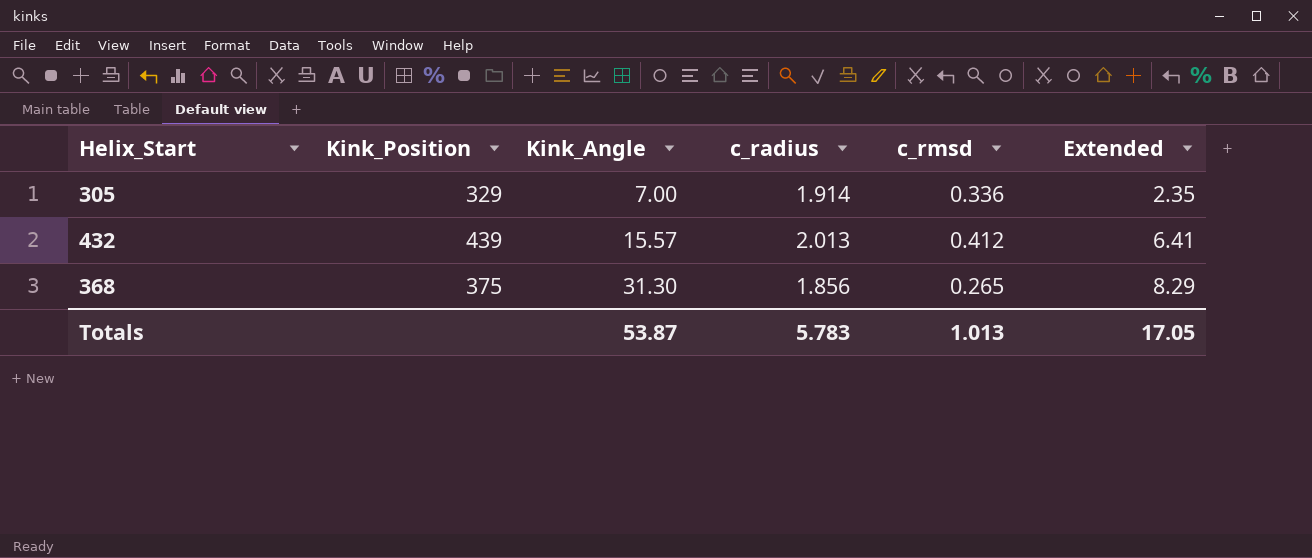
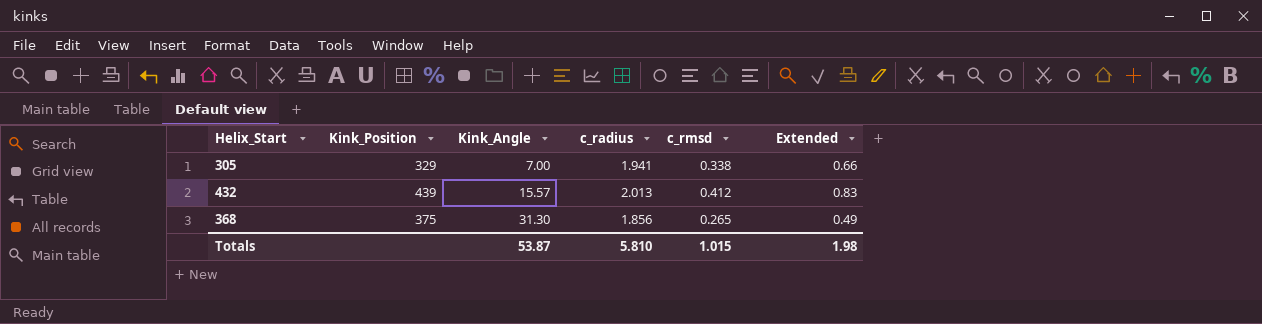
column Extended | formula: [Kink_Angle] * [c_rmsd] -> [c_radius] * [c_rmsd]
305 | c_radius: 1.914 -> 1.941
305 | c_rmsd: 0.336 -> 0.338
Totals | c_radius: 5.783 -> 5.810
Totals | c_rmsd: 1.013 -> 1.015
Totals | Extended: 17.05 -> 1.98

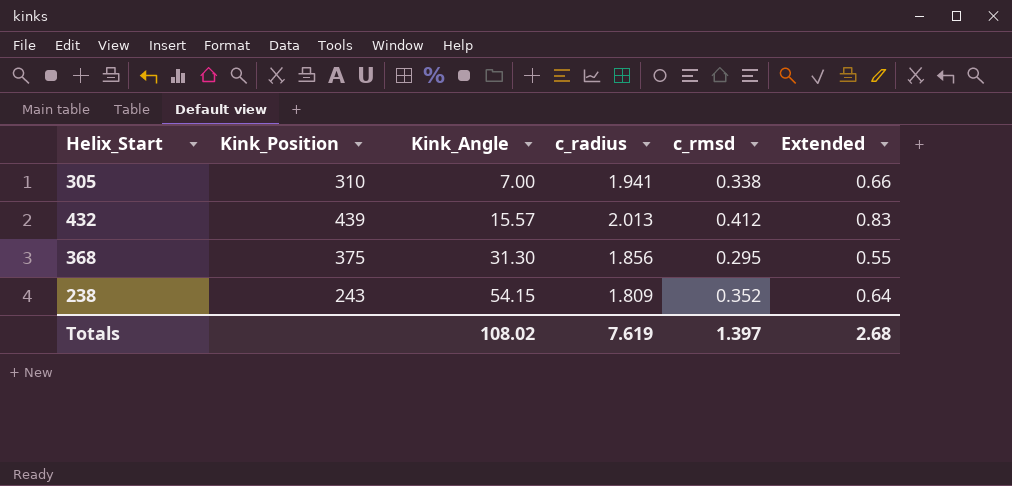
305 | Kink_Position: 329 -> 310
368 | c_rmsd: 0.265 -> 0.295
368 | Extended: 0.49 -> 0.55
row 238: none -> 243 | 54.15 | 1.809 | 0.352 | 0.64
Totals | Kink_Angle: 53.87 -> 108.02
Totals | c_radius: 5.810 -> 7.619
Totals | c_rmsd: 1.015 -> 1.397
Totals | Extended: 1.98 -> 2.68

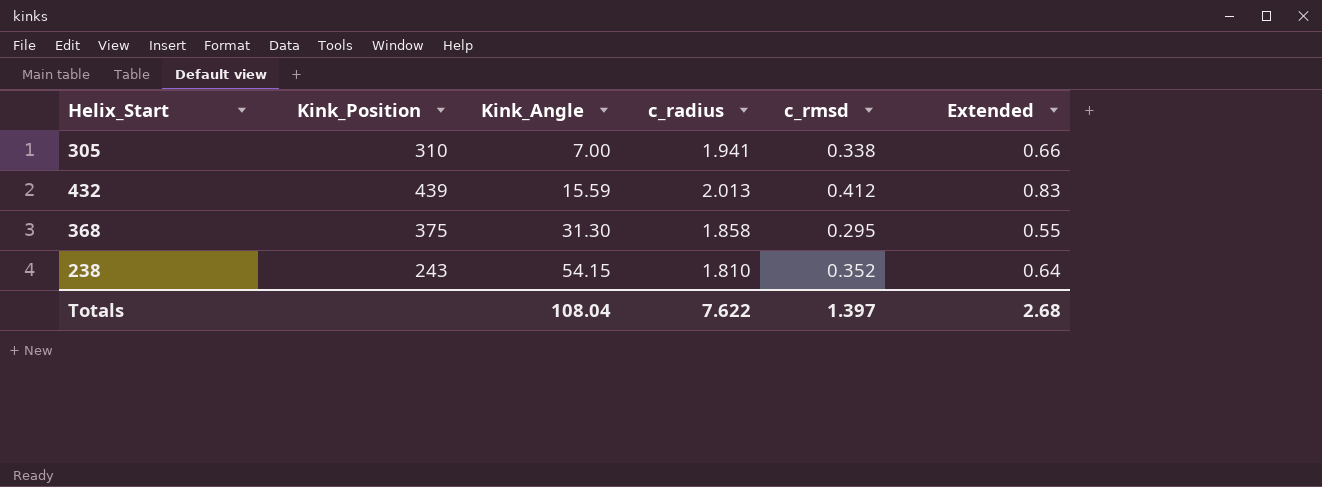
432 | Kink_Angle: 15.57 -> 15.59
368 | c_radius: 1.856 -> 1.858
238 | c_radius: 1.809 -> 1.810
Totals | Kink_Angle: 108.02 -> 108.04
Totals | c_radius: 7.619 -> 7.622

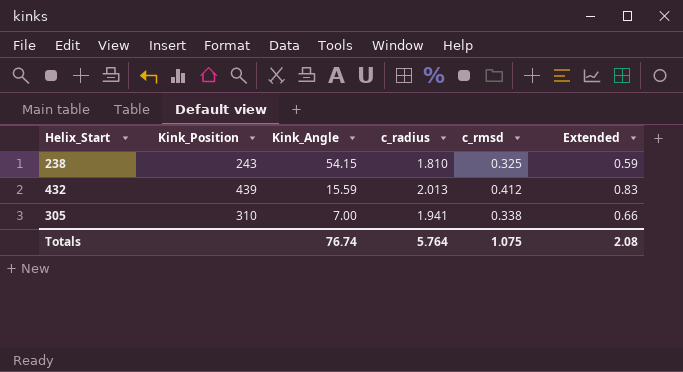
row order: Kink_Angle ascending -> Kink_Angle descending
row 368: 375 | 31.30 | 1.858 | 0.295 | 0.55 -> none
238 | c_rmsd: 0.352 -> 0.325
238 | Extended: 0.64 -> 0.59
Totals | Kink_Angle: 108.04 -> 76.74
Totals | c_radius: 7.622 -> 5.764
Totals | c_rmsd: 1.397 -> 1.075
Totals | Extended: 2.68 -> 2.08

